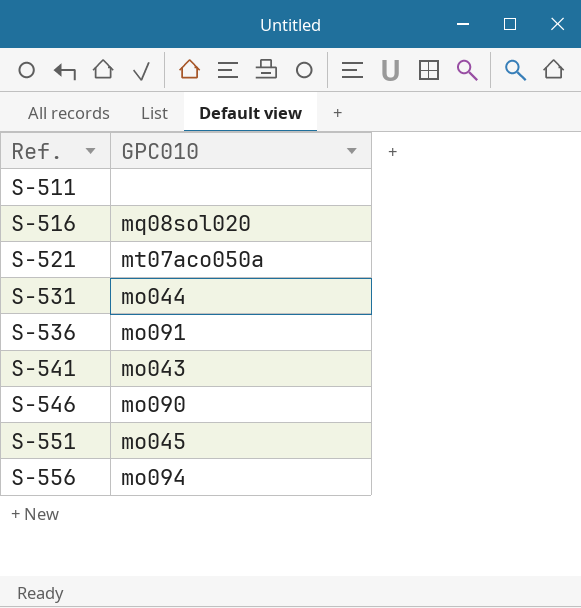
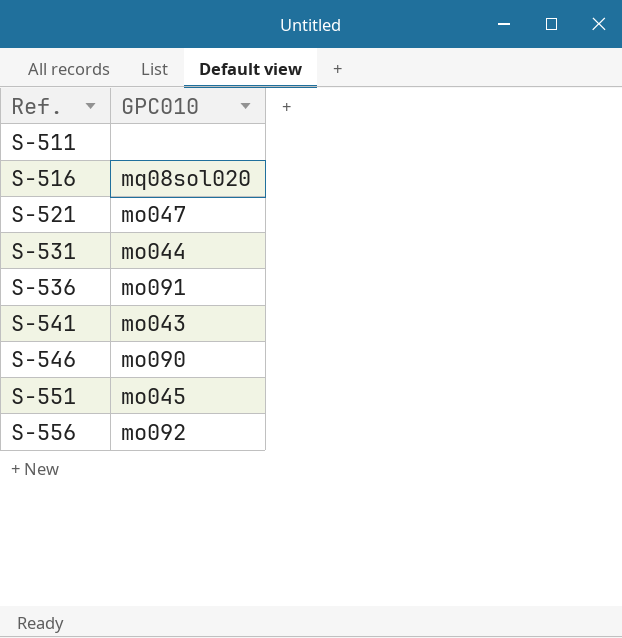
S-521 | GPC010: mt07aco050a -> mo047
S-556 | GPC010: mo094 -> mo092

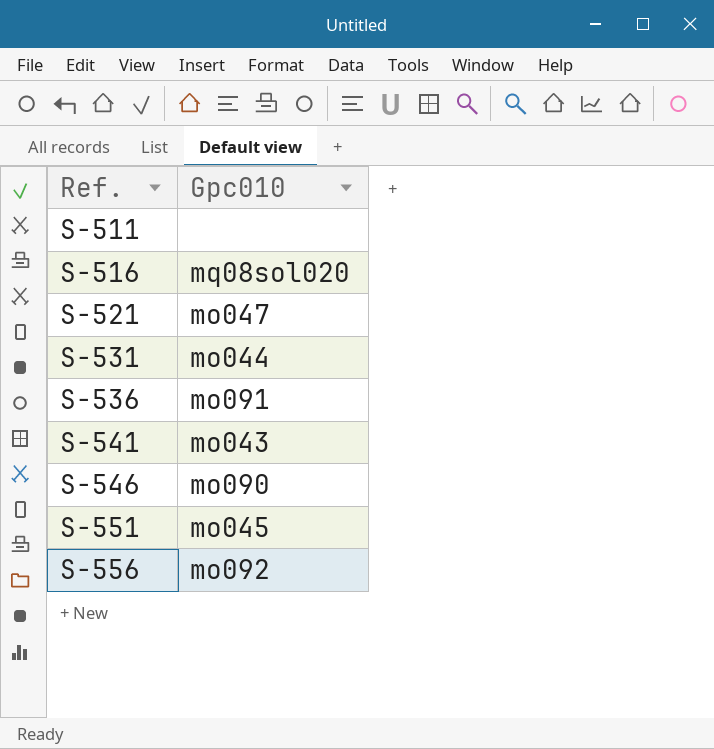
column name: GPC010 -> Gpc010

